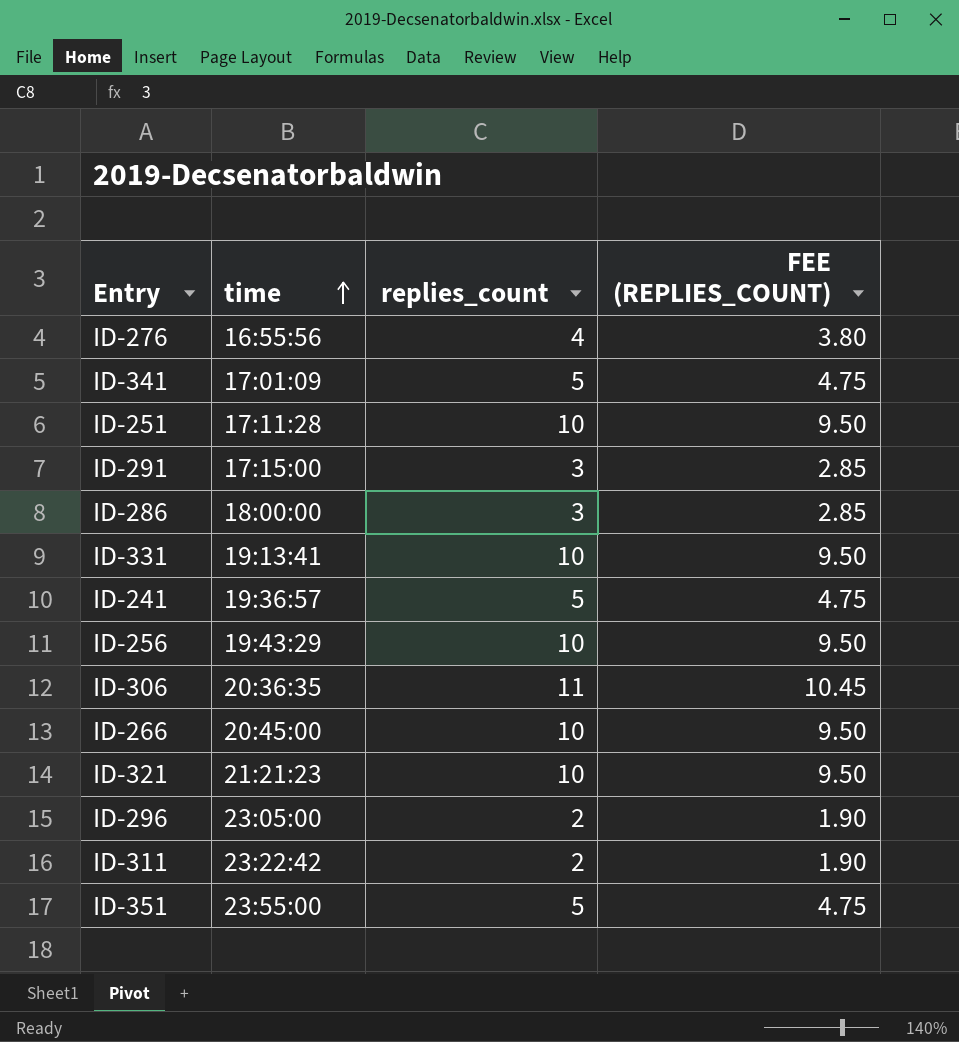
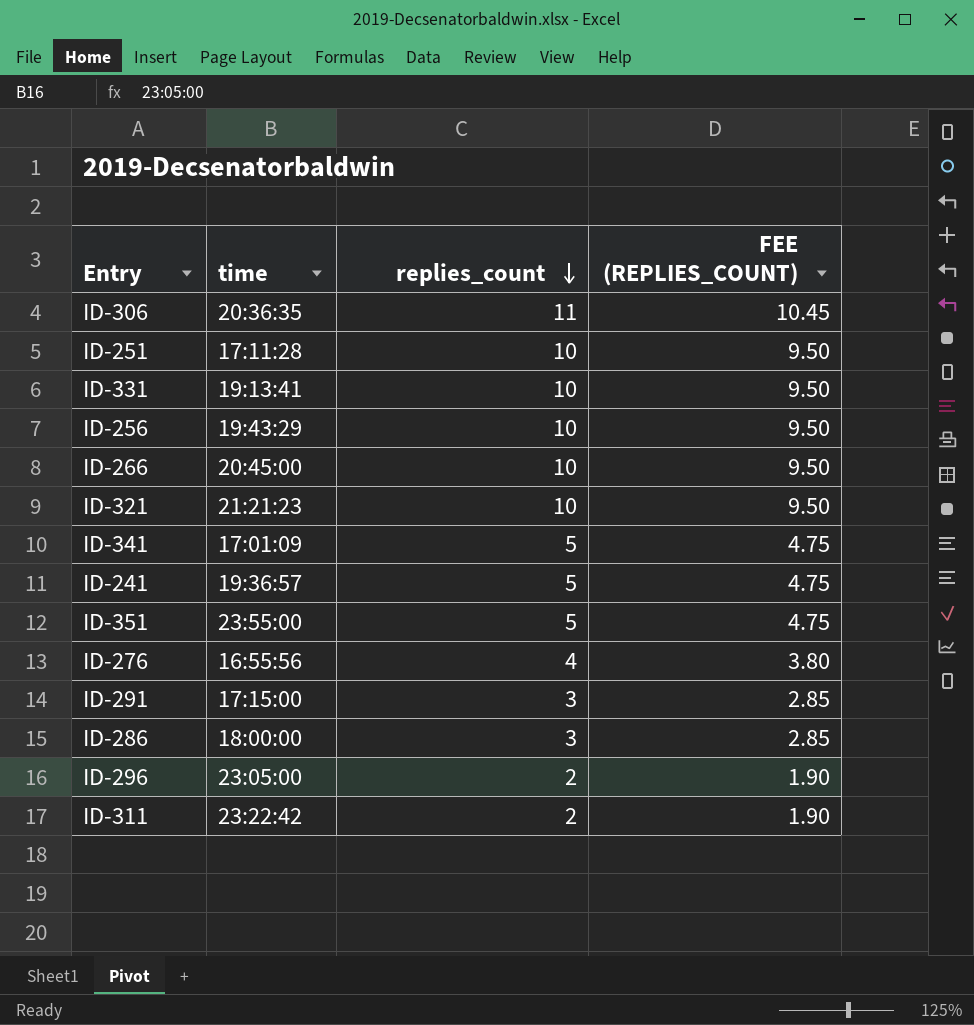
row order: time ascending -> replies_count descending

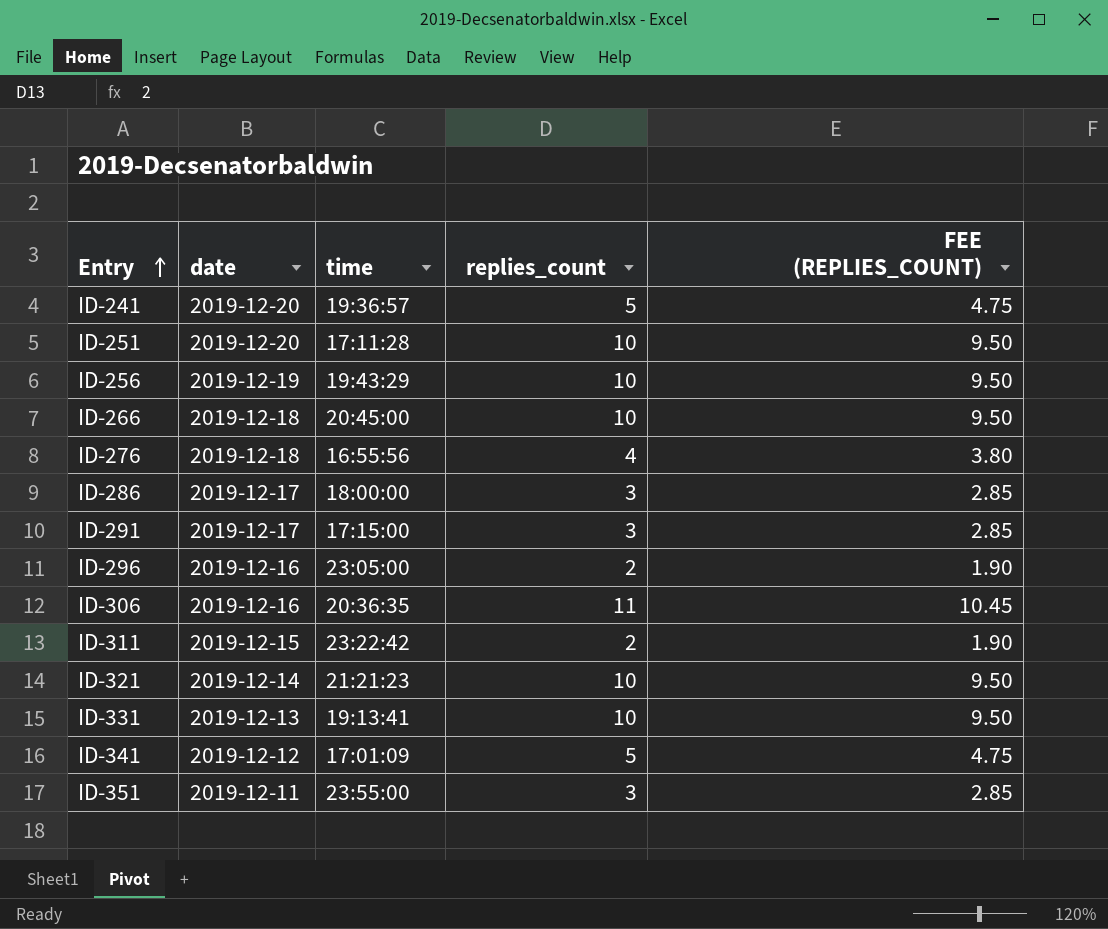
row order: replies_count descending -> Entry ascending
column date | position: none -> 2
ID-351 | replies_count: 5 -> 3
ID-351 | FEE (REPLIES_COUNT): 4.75 -> 2.85

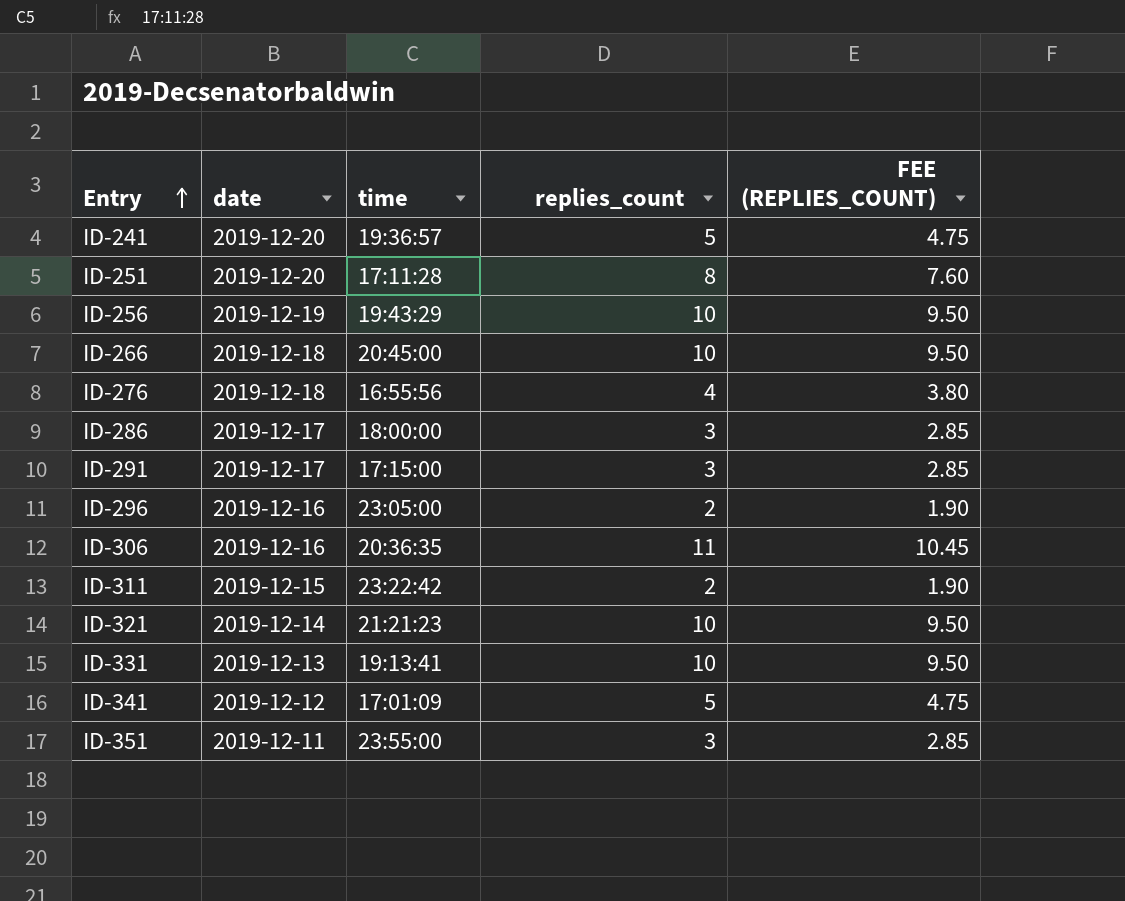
ID-251 | replies_count: 10 -> 8
ID-251 | FEE (REPLIES_COUNT): 9.50 -> 7.60

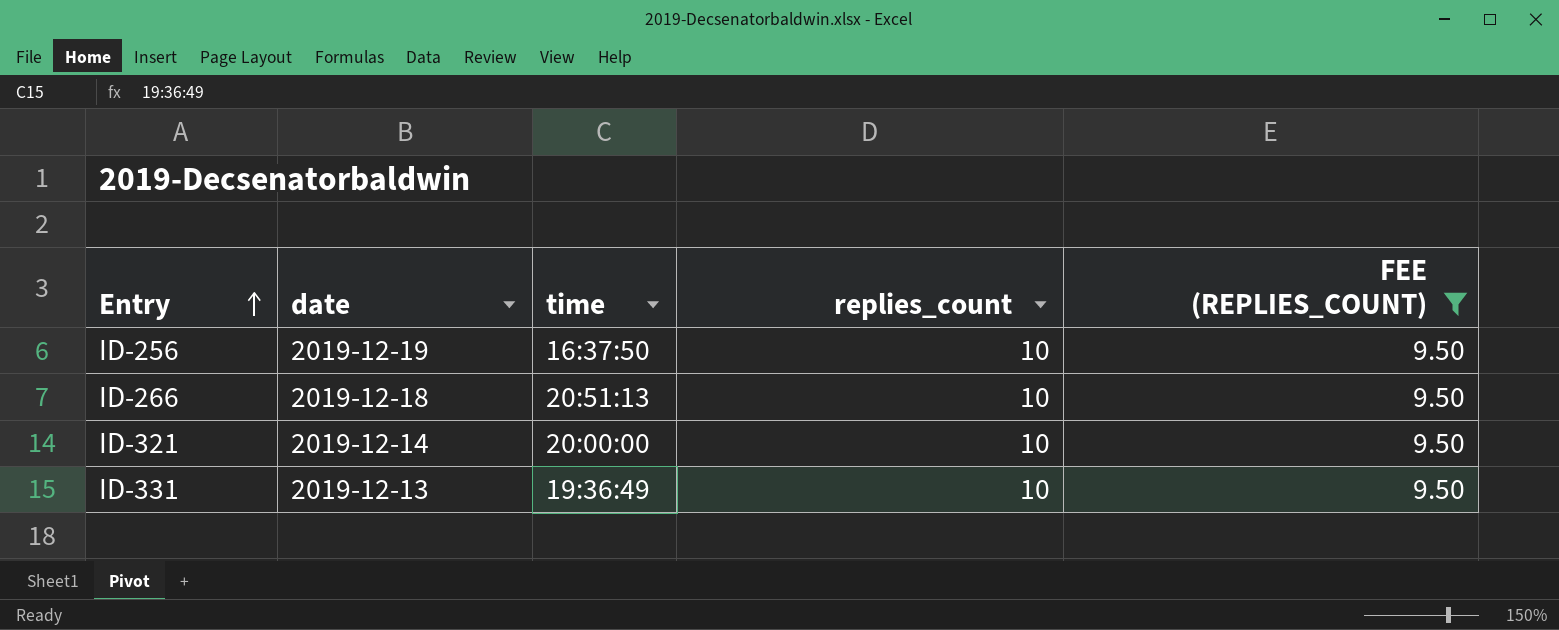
filter: none -> FEE (REPLIES_COUNT) = 9.50
ID-256 | time: 19:43:29 -> 16:37:50
ID-266 | time: 20:45:00 -> 20:51:13
ID-321 | time: 21:21:23 -> 20:00:00
ID-331 | time: 19:13:41 -> 19:36:49

